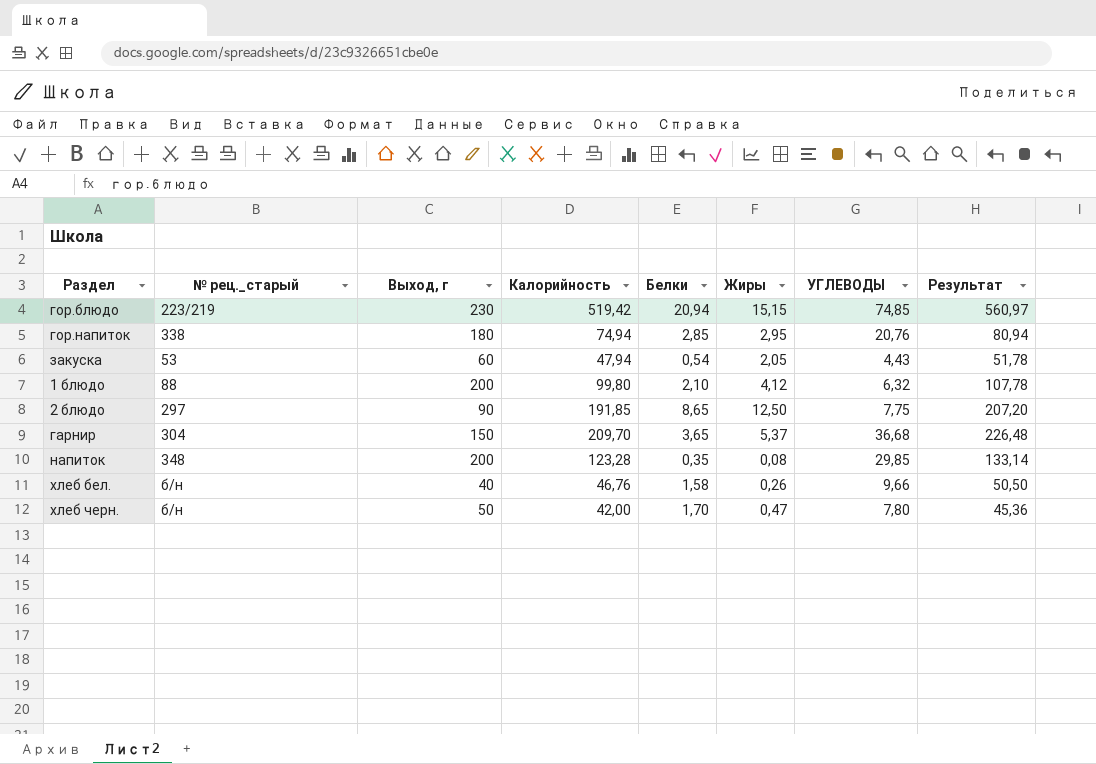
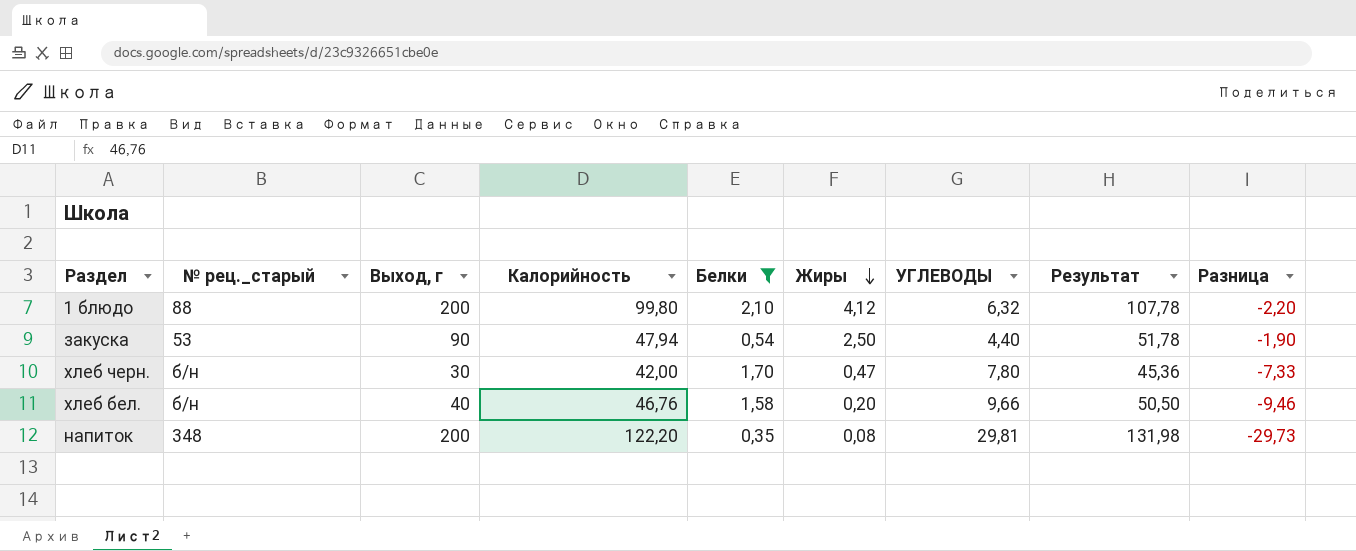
filter: none -> Белки <= 2,10
row order: none -> Жиры descending
column Разница | formula: none -> [Жиры] - [УГЛЕВОДЫ]
закуска | Выход, г: 60 -> 90
закуска | Жиры: 2,05 -> 2,50
закуска | УГЛЕВОДЫ: 4,43 -> 4,40
хлеб черн. | Выход, г: 50 -> 30
хлеб бел. | Жиры: 0,26 -> 0,20
напиток | Калорийность: 123,28 -> 122,20
напиток | УГЛЕВОДЫ: 29,85 -> 29,81
напиток | Результат: 133,14 -> 131,98

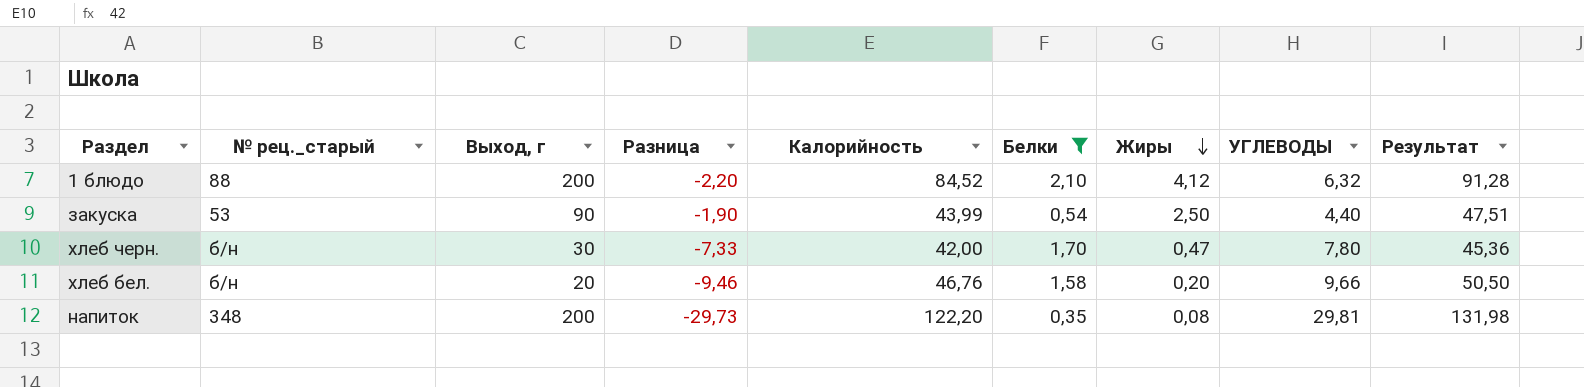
column Разница | position: 9 -> 4
1 блюдо | Калорийность: 99,80 -> 84,52
1 блюдо | Результат: 107,78 -> 91,28
закуска | Калорийность: 47,94 -> 43,99
закуска | Результат: 51,78 -> 47,51
хлеб бел. | Выход, г: 40 -> 20

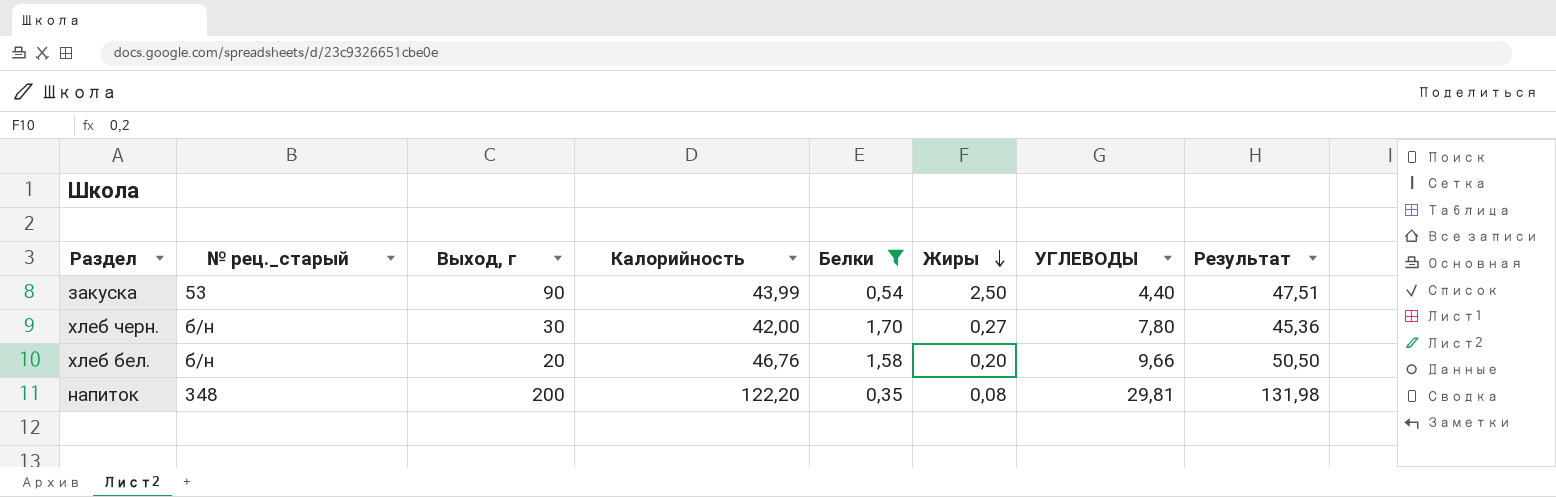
column Разница | formula: [Жиры] - [УГЛЕВОДЫ] -> none
row 1 блюдо: 88 | 200 | -2,20 | 84,52 | 2,10 | 4,12 | 6,32 | 91,28 -> none
хлеб черн. | Жиры: 0,47 -> 0,27

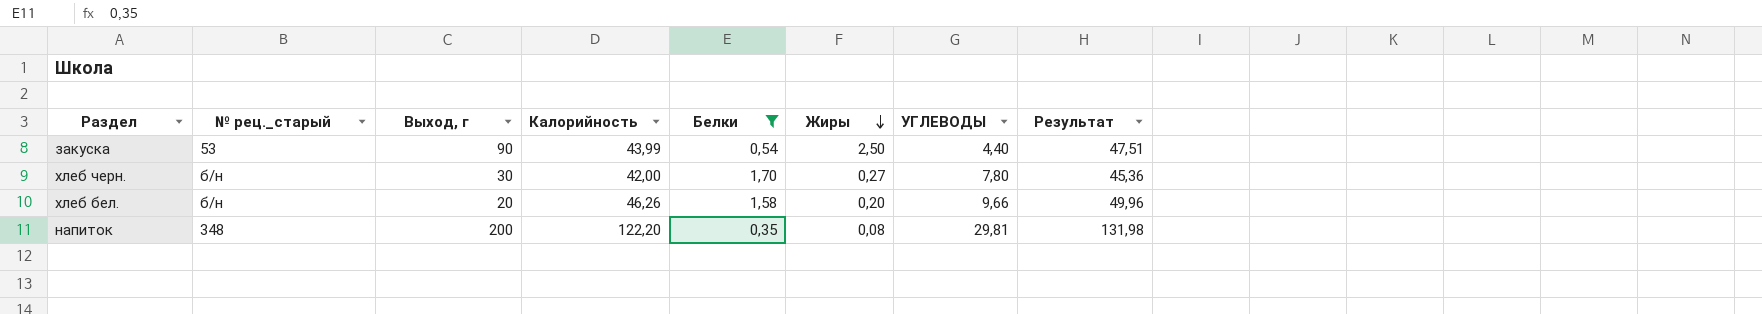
хлеб бел. | Калорийность: 46,76 -> 46,26
хлеб бел. | Результат: 50,50 -> 49,96

